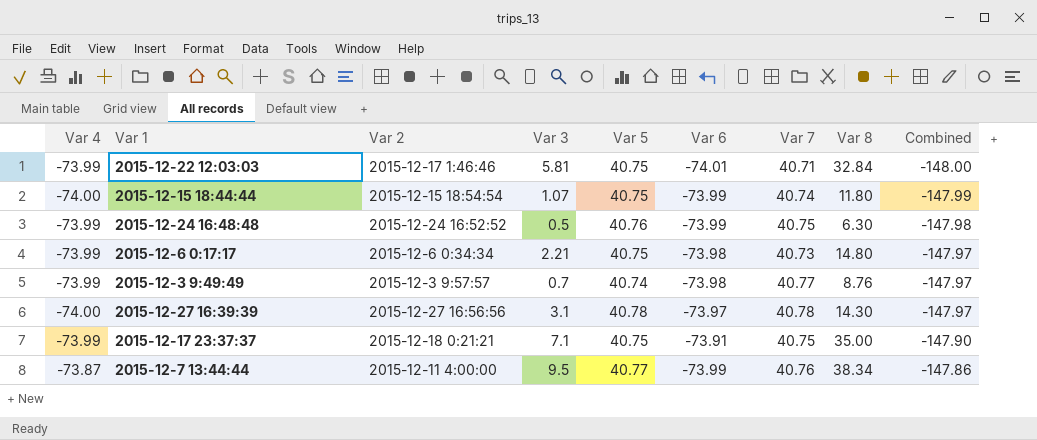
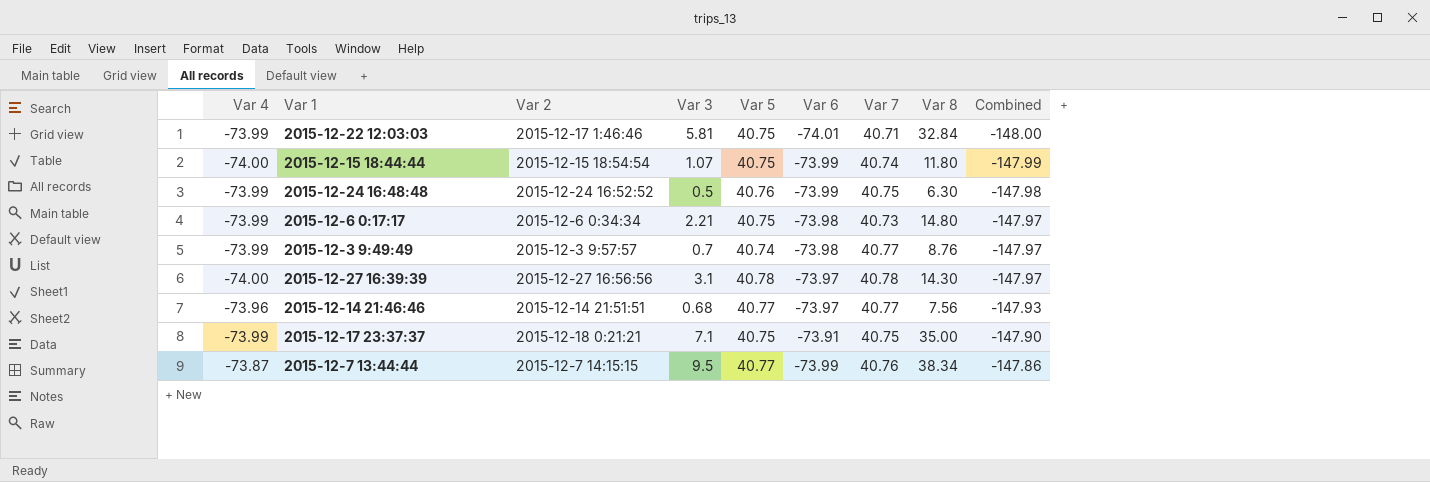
row 2015-12-14 21:46:46: none -> -73.96 | 2015-12-14 21:51:51 | 0.68 | 40.77 | -73.97 | 40.77 | 7.56 | -147.93
2015-12-7 13:44:44 | Var 2: 2015-12-11 4:00:00 -> 2015-12-7 14:15:15

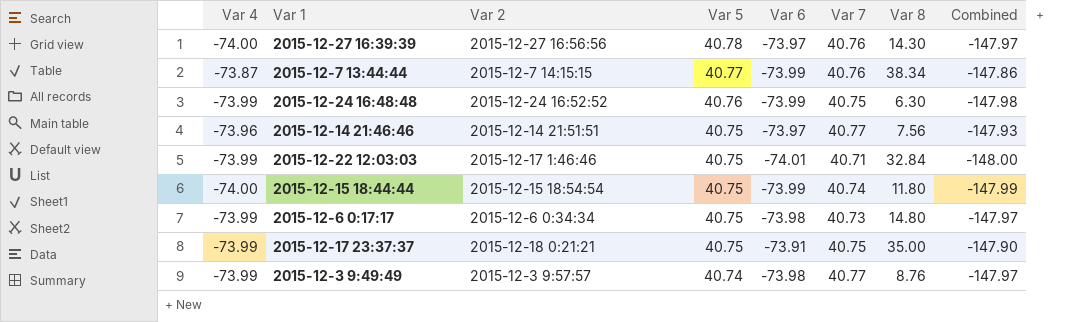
row order: Combined ascending -> Var 5 descending
column Var 3 | position: 4 -> none
2015-12-27 16:39:39 | Var 7: 40.78 -> 40.76
2015-12-14 21:46:46 | Var 5: 40.77 -> 40.75

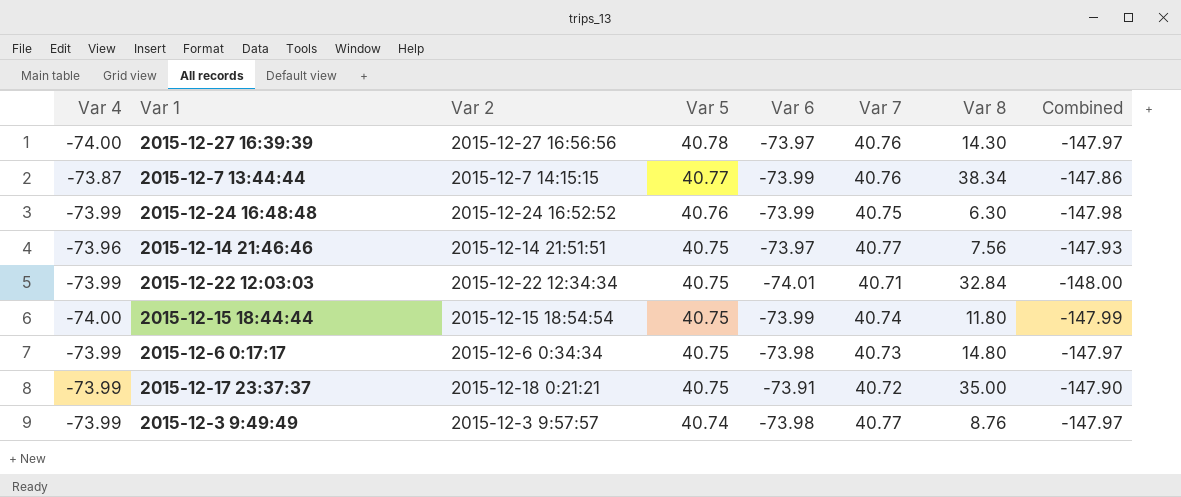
2015-12-22 12:03:03 | Var 2: 2015-12-17 1:46:46 -> 2015-12-22 12:34:34
2015-12-17 23:37:37 | Var 7: 40.75 -> 40.72

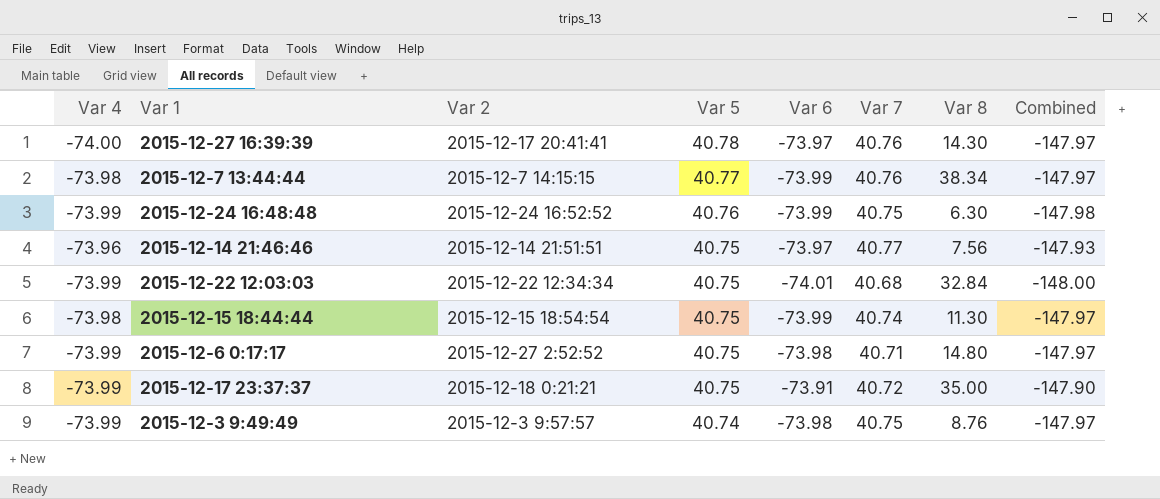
2015-12-27 16:39:39 | Var 2: 2015-12-27 16:56:56 -> 2015-12-17 20:41:41
2015-12-7 13:44:44 | Var 4: -73.87 -> -73.98
2015-12-7 13:44:44 | Combined: -147.86 -> -147.97
2015-12-22 12:03:03 | Var 7: 40.71 -> 40.68
2015-12-15 18:44:44 | Var 4: -74.00 -> -73.98
2015-12-15 18:44:44 | Var 8: 11.80 -> 11.30
2015-12-15 18:44:44 | Combined: -147.99 -> -147.97
2015-12-6 0:17:17 | Var 2: 2015-12-6 0:34:34 -> 2015-12-27 2:52:52
2015-12-6 0:17:17 | Var 7: 40.73 -> 40.71
2015-12-3 9:49:49 | Var 7: 40.77 -> 40.75

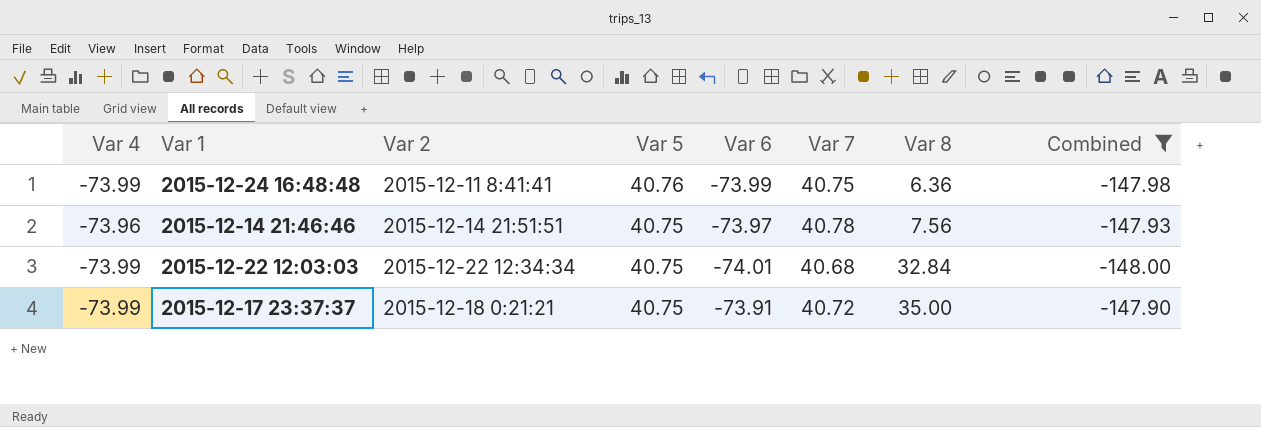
filter: none -> Combined != -147.97
2015-12-24 16:48:48 | Var 2: 2015-12-24 16:52:52 -> 2015-12-11 8:41:41
2015-12-24 16:48:48 | Var 8: 6.30 -> 6.36
2015-12-14 21:46:46 | Var 7: 40.77 -> 40.78

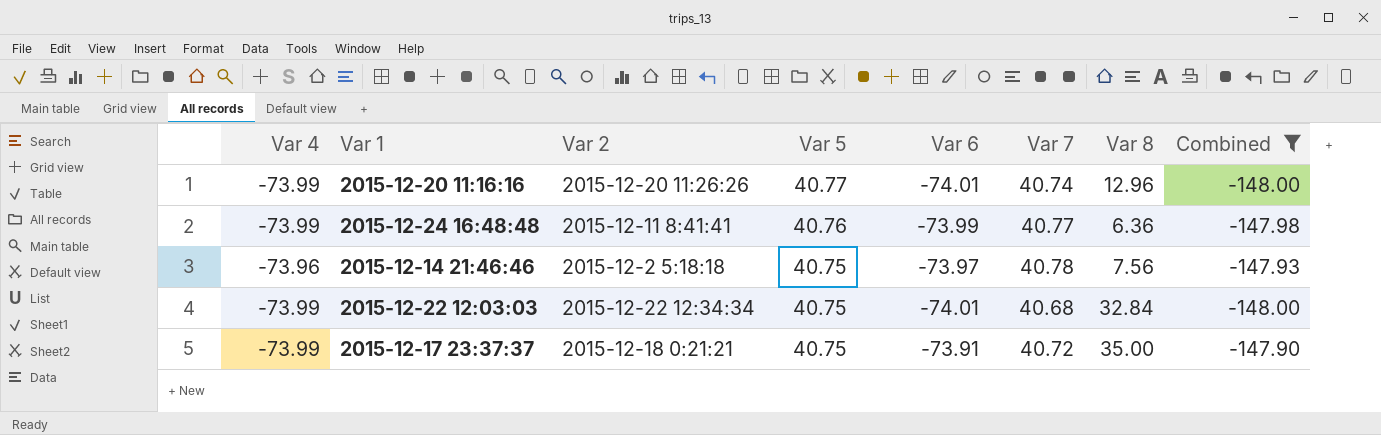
row 2015-12-20 11:16:16: none -> -73.99 | 2015-12-20 11:26:26 | 40.77 | -74.01 | 40.74 | 12.96 | -148.00
2015-12-24 16:48:48 | Var 7: 40.75 -> 40.77
2015-12-14 21:46:46 | Var 2: 2015-12-14 21:51:51 -> 2015-12-2 5:18:18

